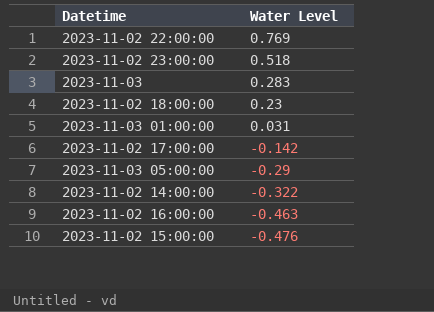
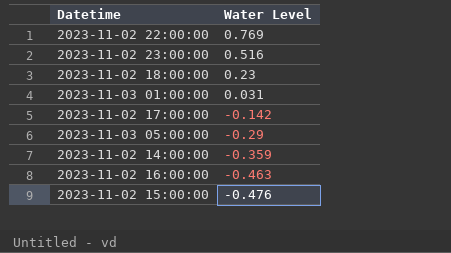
row 2023-11-03: 0.283 -> none
2023-11-02 23:00:00 | Water Level: 0.518 -> 0.516
2023-11-02 14:00:00 | Water Level: -0.322 -> -0.359

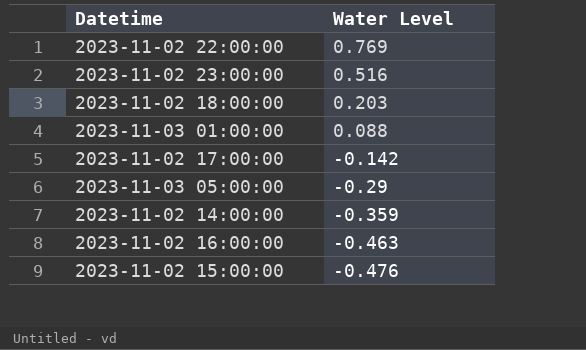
2023-11-02 18:00:00 | Water Level: 0.23 -> 0.203
2023-11-03 01:00:00 | Water Level: 0.031 -> 0.088

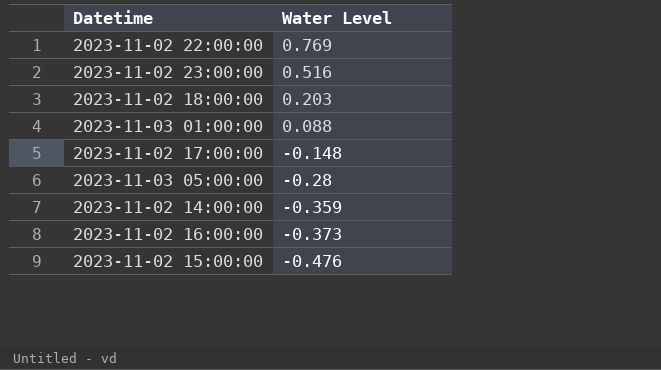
2023-11-02 17:00:00 | Water Level: -0.142 -> -0.148
2023-11-03 05:00:00 | Water Level: -0.29 -> -0.28
2023-11-02 16:00:00 | Water Level: -0.463 -> -0.373

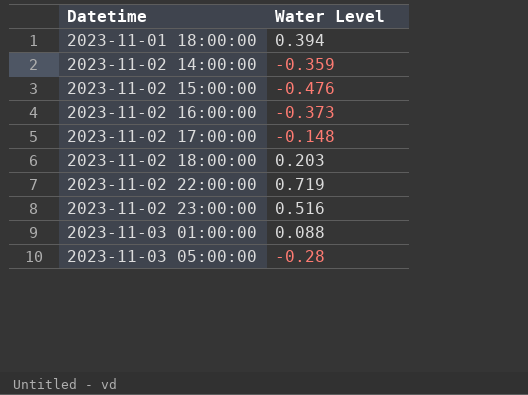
row order: Water Level descending -> Datetime ascending
row 2023-11-01 18:00:00: none -> 0.394
2023-11-02 22:00:00 | Water Level: 0.769 -> 0.719

